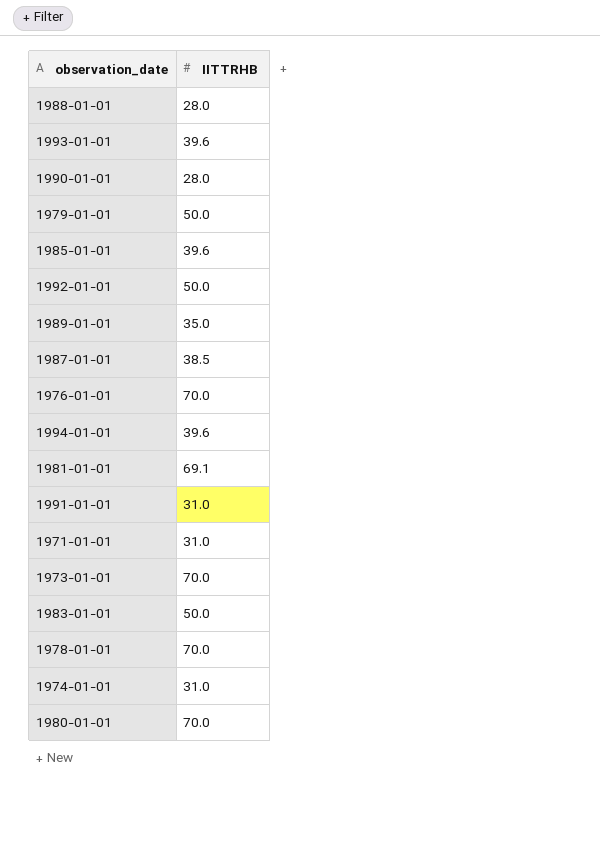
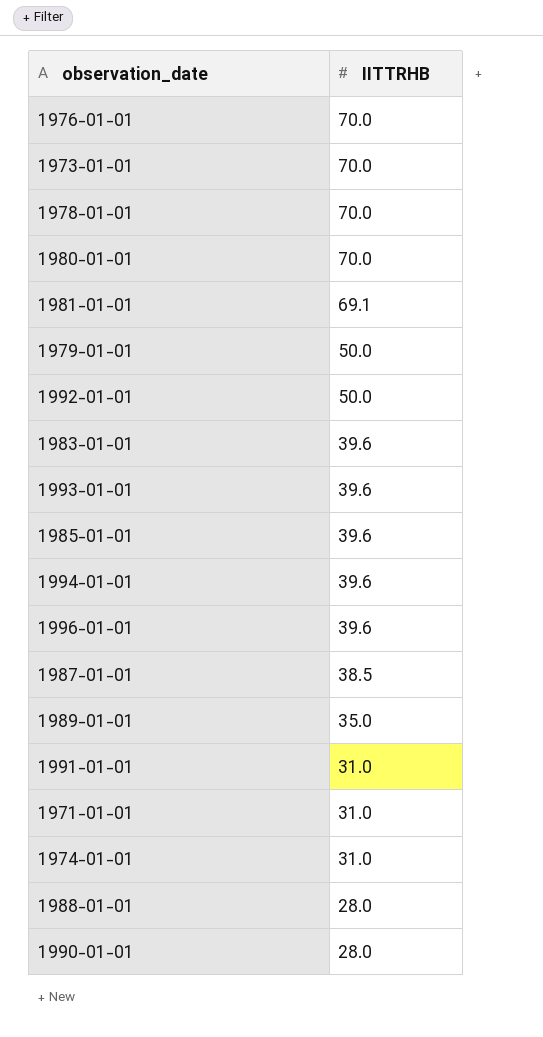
row order: none -> IITTRHB descending
1983-01-01 | IITTRHB: 50.0 -> 39.6
row 1996-01-01: none -> 39.6

